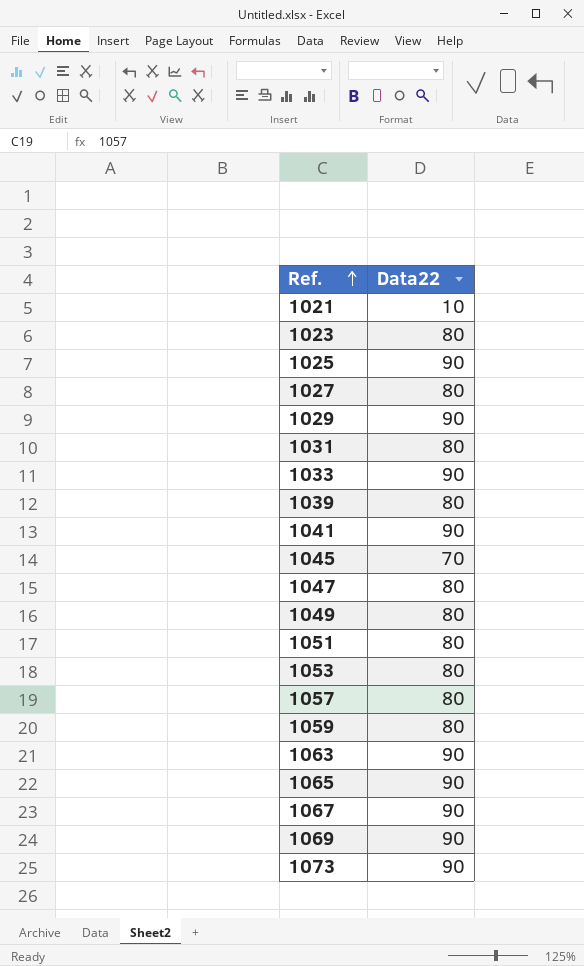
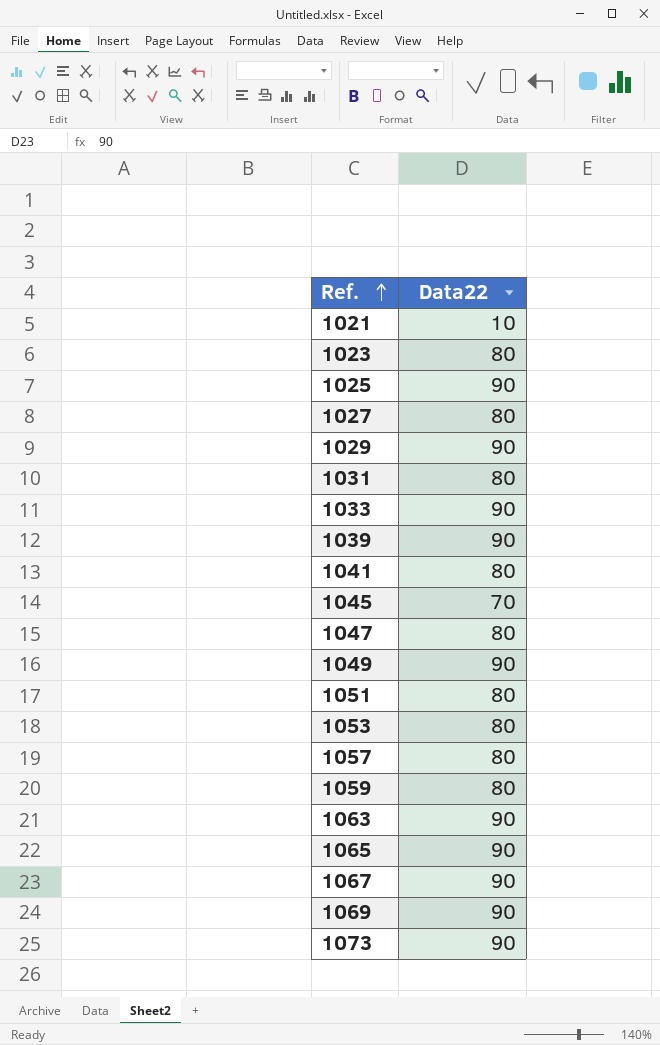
1039 | Data22: 80 -> 90
1041 | Data22: 90 -> 80
1049 | Data22: 80 -> 90

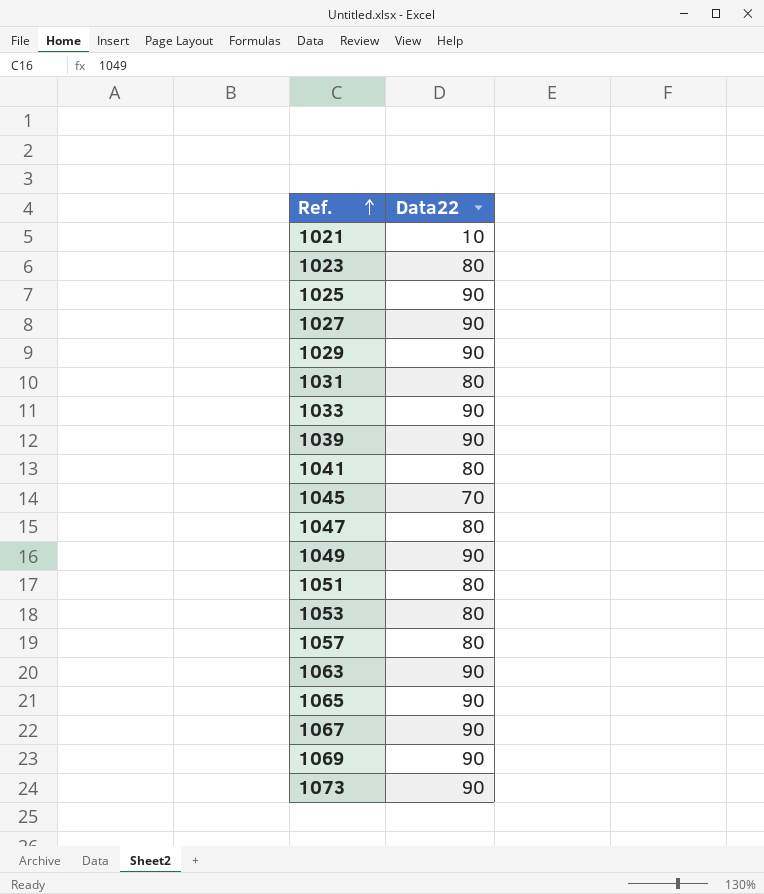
row 1059: 80 -> none
1027 | Data22: 80 -> 90

